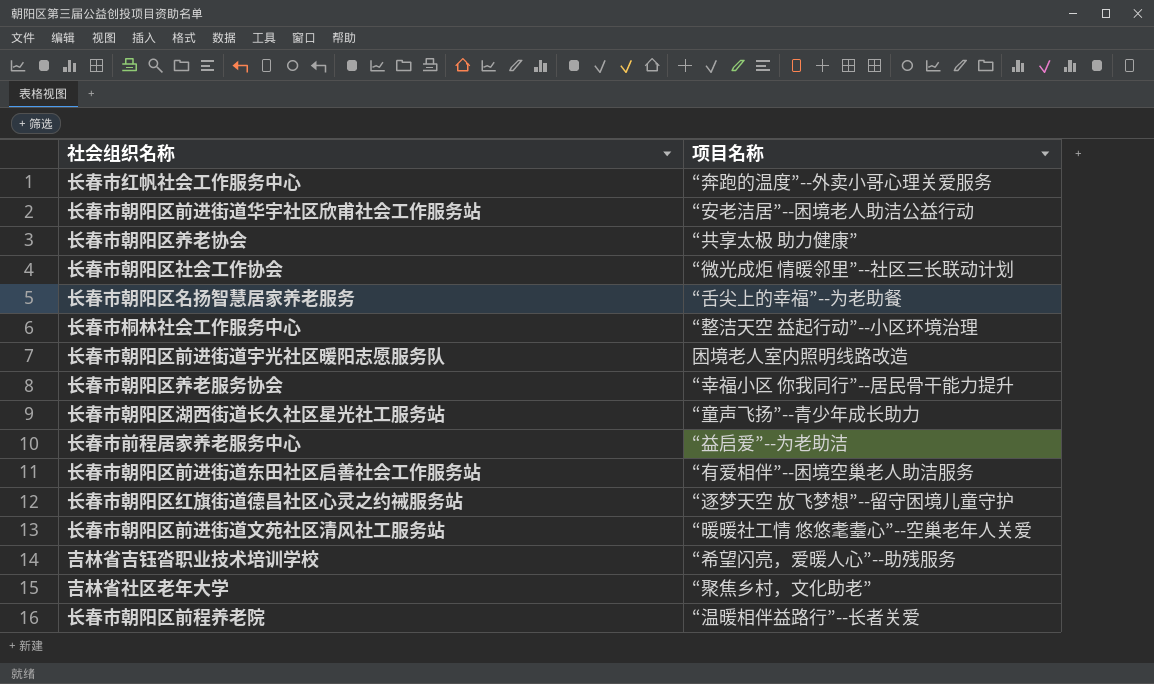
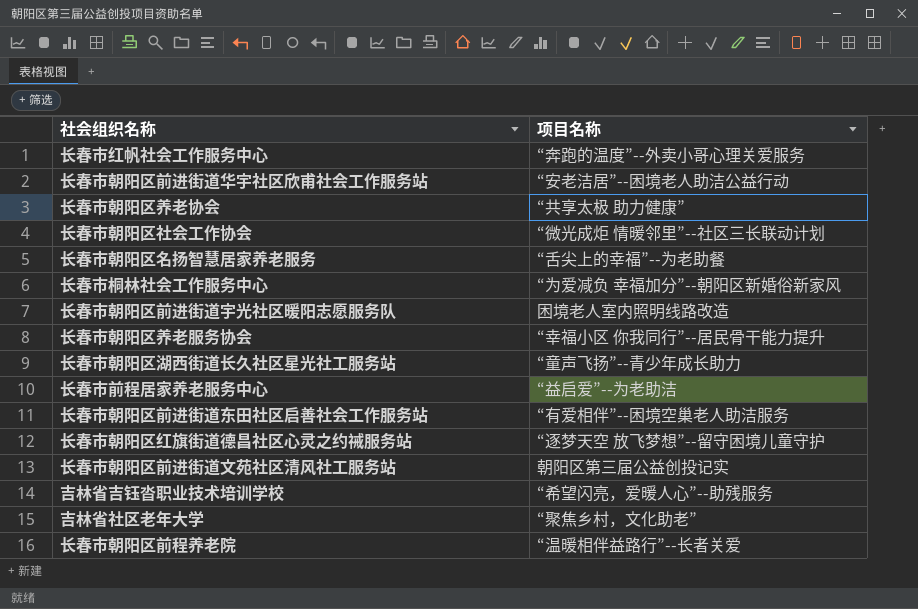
长春市桐林社会工作服务中心 | 项目名称: “整洁天空 益起行动”--小区环境治理 -> “为爱减负 幸福加分”--朝阳区新婚俗新家风
长春市朝阳区前进街道文苑社区清风社工服务站 | 项目名称: “暖暖社工情 悠悠耄耋心”--空巢老年人关爱 -> 朝阳区第三届公益创投记实

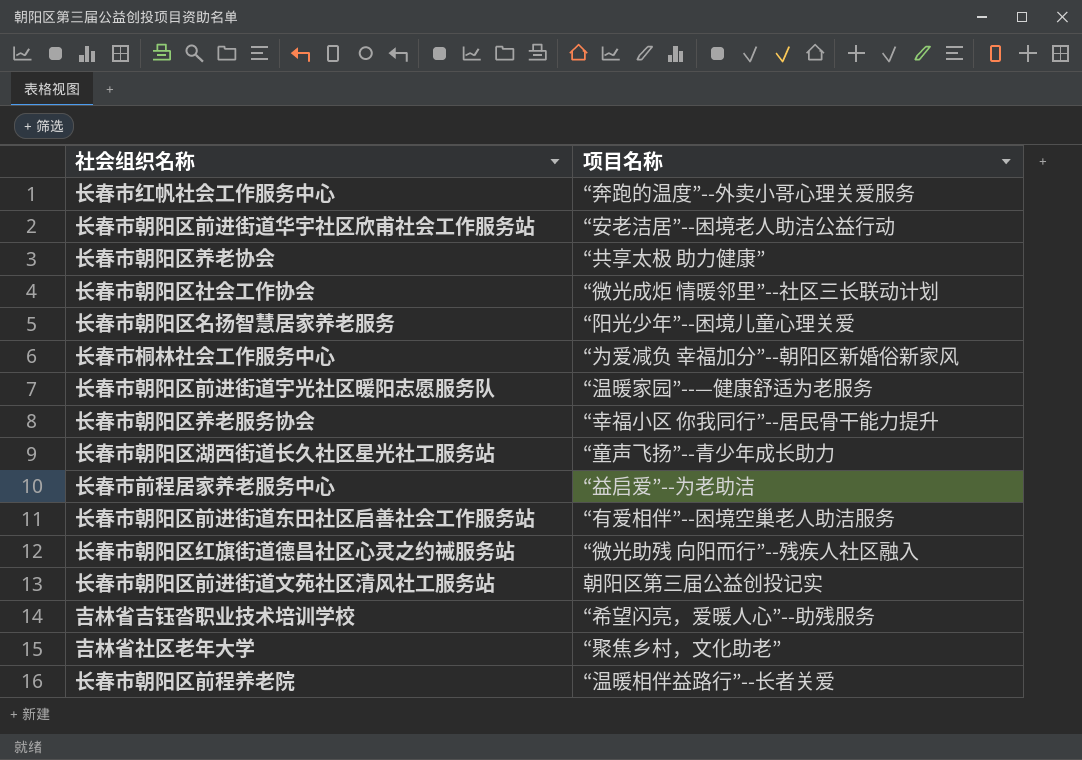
长春市朝阳区名扬智慧居家养老服务 | 项目名称: “舌尖上的幸福”--为老助餐 -> “阳光少年”--困境儿童心理关爱
长春市朝阳区前进街道宇光社区暖阳志愿服务队 | 项目名称: 困境老人室内照明线路改造 -> “温暖家园”--—健康舒适为老服务
长春市朝阳区红旗街道德昌社区心灵之约祴服务站 | 项目名称: “逐梦天空 放飞梦想”--留守困境儿童守护 -> “微光助残 向阳而行”--残疾人社区融入

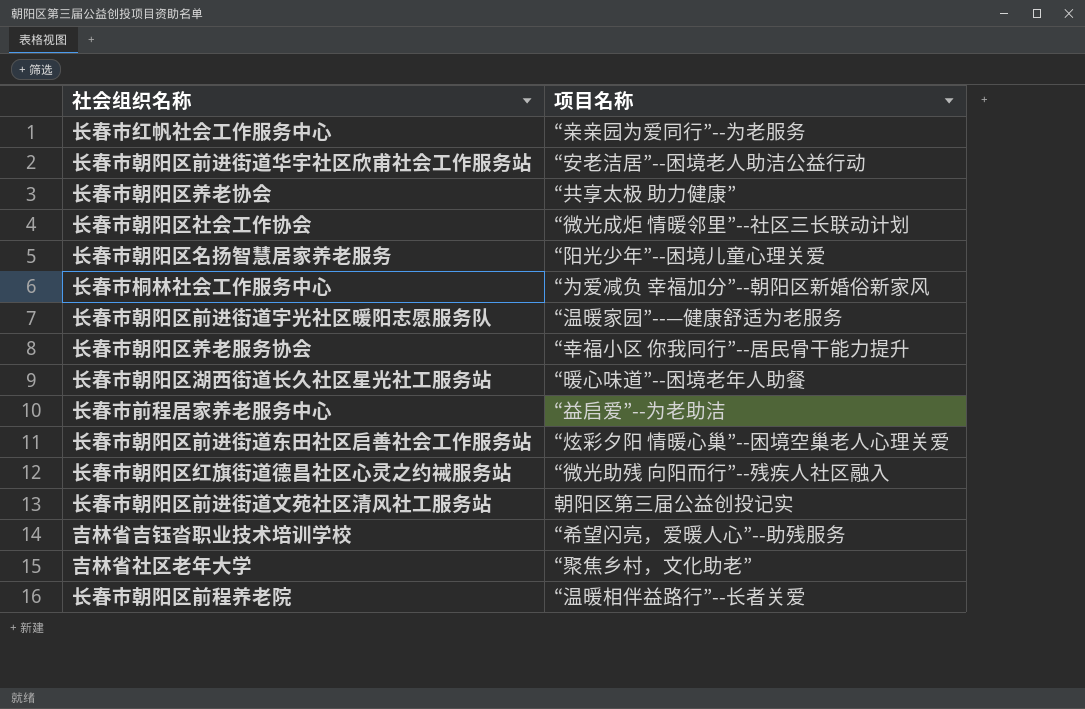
长春市红帆社会工作服务中心 | 项目名称: “奔跑的温度”--外卖小哥心理关爱服务 -> “亲亲园为爱同行”--为老服务
长春市朝阳区湖西街道长久社区星光社工服务站 | 项目名称: “童声飞扬”--青少年成长助力 -> “暖心味道”--困境老年人助餐
长春市朝阳区前进街道东田社区启善社会工作服务站 | 项目名称: “有爱相伴”--困境空巢老人助洁服务 -> “炫彩夕阳 情暖心巢”--困境空巢老人心理关爱

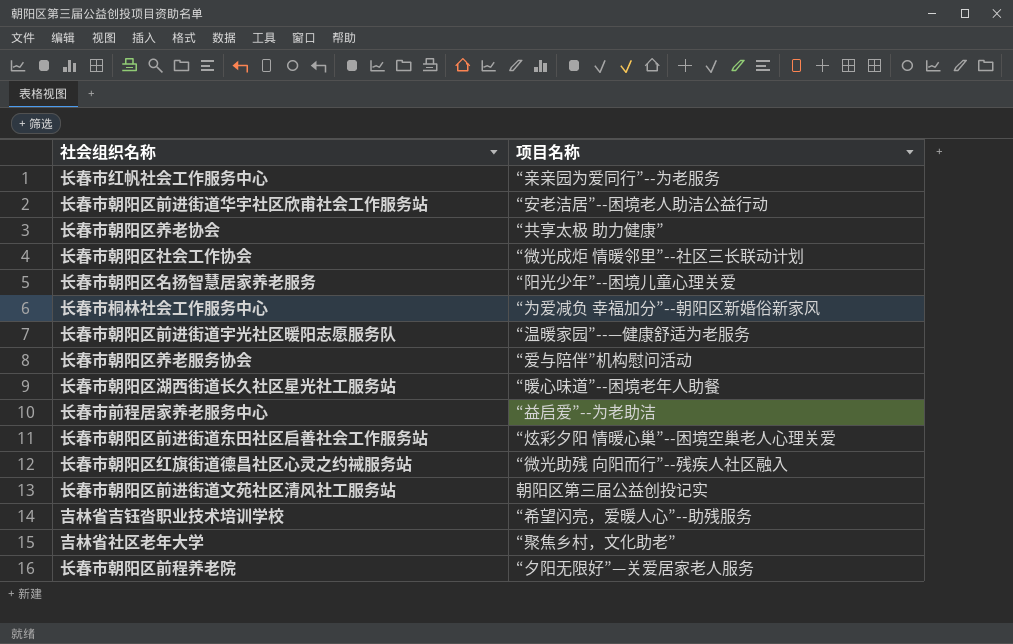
长春市朝阳区养老服务协会 | 项目名称: “幸福小区 你我同行”--居民骨干能力提升 -> “爱与陪伴”机构慰问活动
长春市朝阳区前程养老院 | 项目名称: “温暖相伴益路行”--长者关爱 -> “夕阳无限好”—关爱居家老人服务

